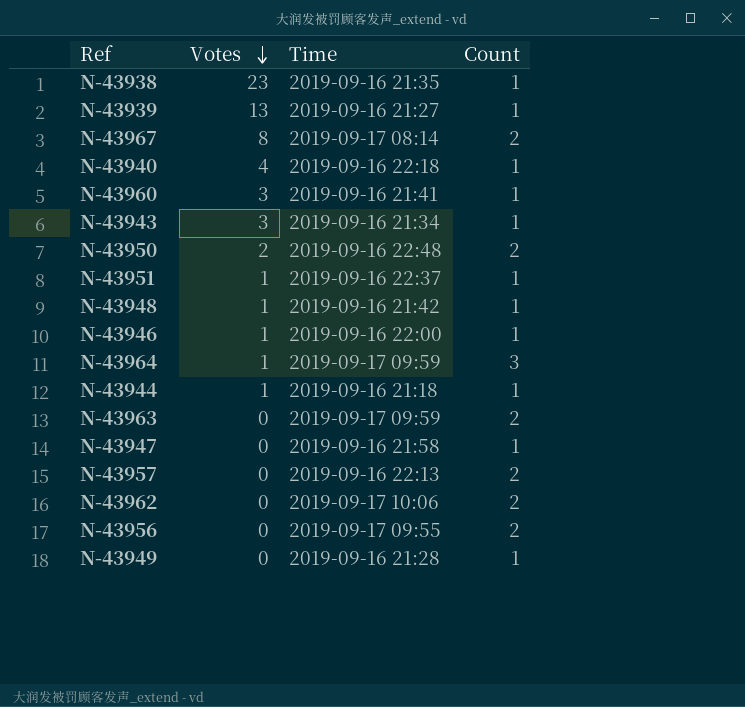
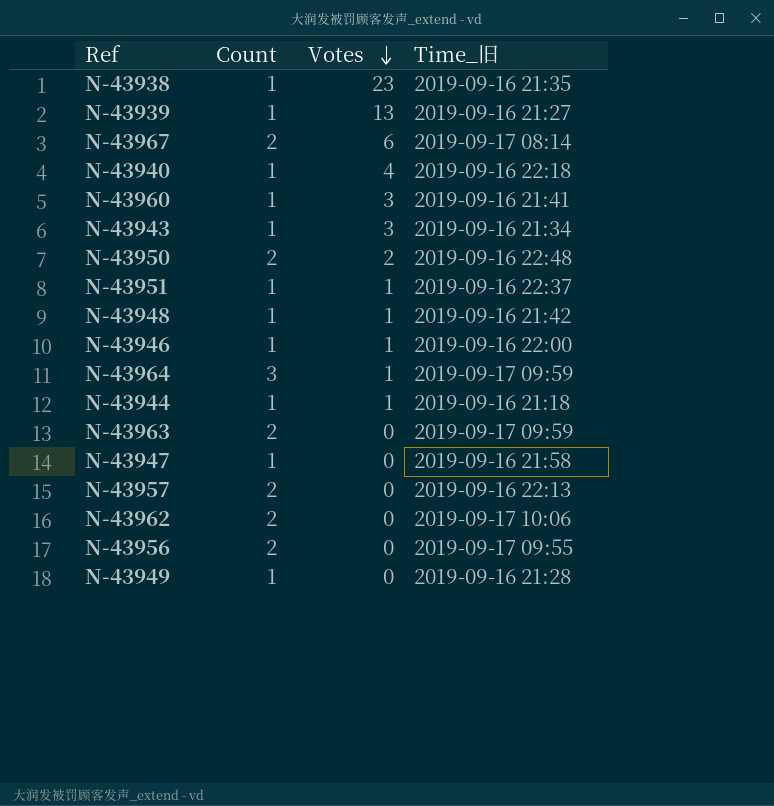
column Count | position: 4 -> 2
column name: Time -> Time_旧
N-43967 | Votes: 8 -> 6

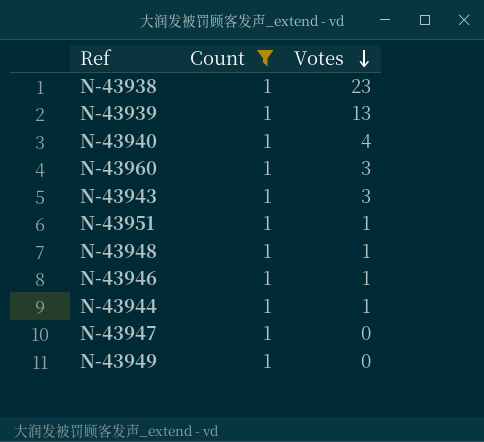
filter: none -> Count = 1
column Time_旧 | position: 4 -> none

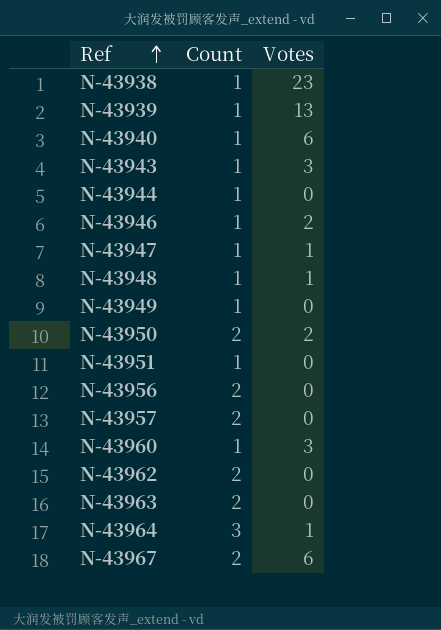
filter: Count = 1 -> none
row order: Votes descending -> Ref ascending
N-43940 | Votes: 4 -> 6
N-43944 | Votes: 1 -> 0
N-43946 | Votes: 1 -> 2
N-43947 | Votes: 0 -> 1
N-43951 | Votes: 1 -> 0

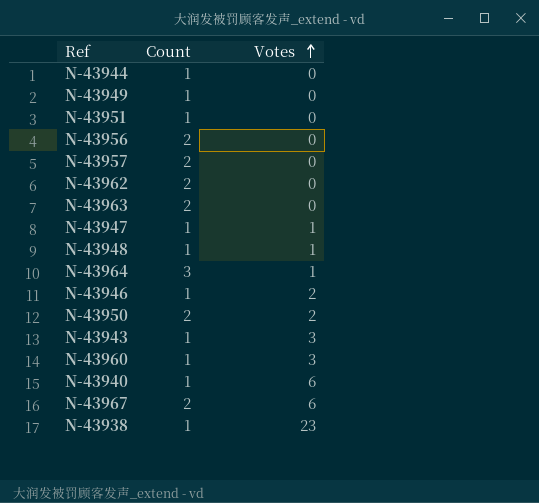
row order: Ref ascending -> Votes ascending
row N-43939: 1 | 13 -> none

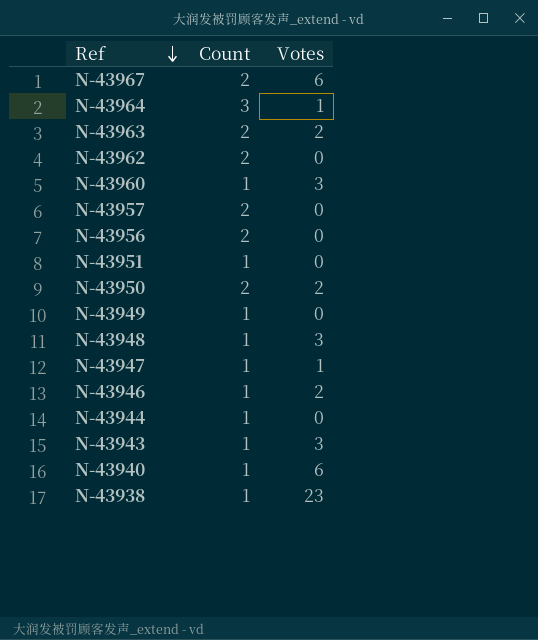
row order: Votes ascending -> Ref descending
N-43963 | Votes: 0 -> 2
N-43948 | Votes: 1 -> 3

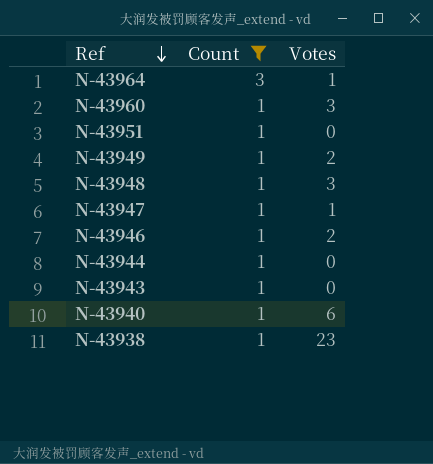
filter: none -> Count != 2
N-43949 | Votes: 0 -> 2
N-43943 | Votes: 3 -> 0

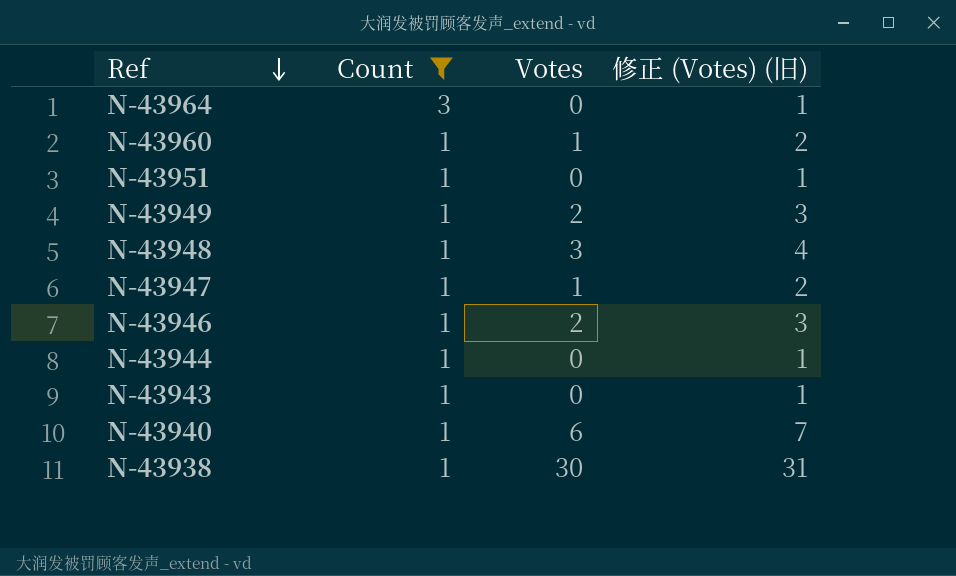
column 修正 (Votes) (旧) | formula: none -> [Votes] + 1
N-43964 | Votes: 1 -> 0
N-43960 | Votes: 3 -> 1
N-43938 | Votes: 23 -> 30

